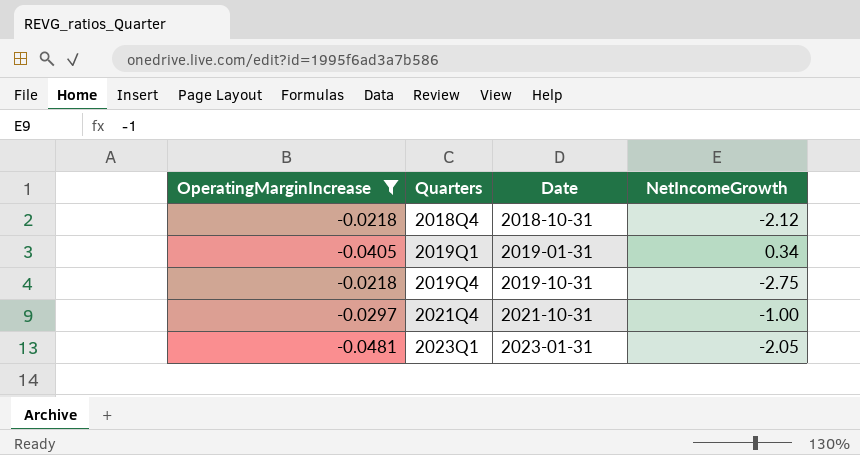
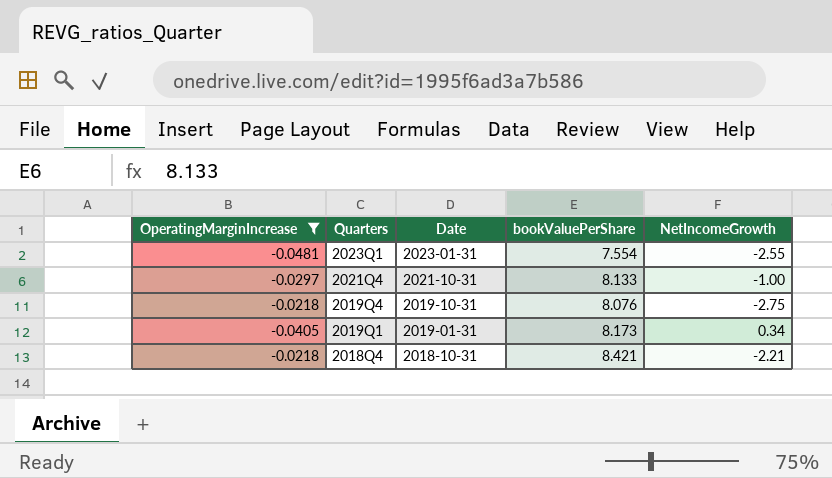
row order: Quarters ascending -> Quarters descending
column bookValuePerShare | position: none -> 4
2023Q1 | NetIncomeGrowth: -2.05 -> -2.55
2018Q4 | NetIncomeGrowth: -2.12 -> -2.21

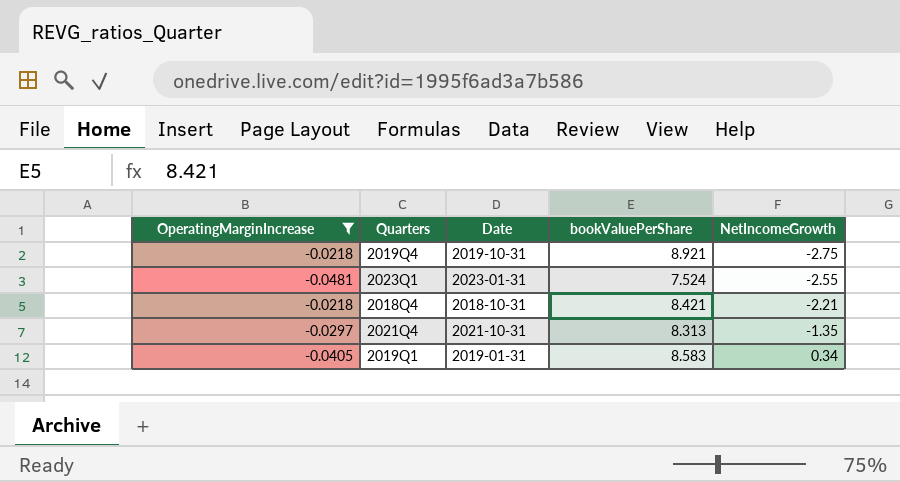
row order: Quarters descending -> NetIncomeGrowth ascending
2019Q4 | bookValuePerShare: 8.076 -> 8.921
2023Q1 | bookValuePerShare: 7.554 -> 7.524
2021Q4 | bookValuePerShare: 8.133 -> 8.313
2021Q4 | NetIncomeGrowth: -1.00 -> -1.35
2019Q1 | bookValuePerShare: 8.173 -> 8.583

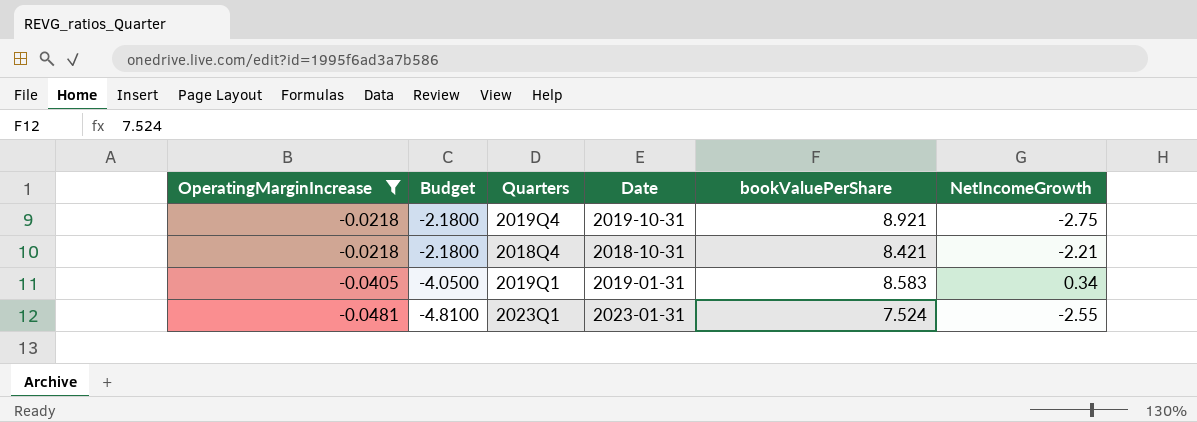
row order: NetIncomeGrowth ascending -> OperatingMarginIncrease descending
column Budget | formula: none -> [OperatingMarginIncrease] * 100
row 2021Q4: -0.0297 | 2021-10-31 | 8.313 | -1.35 -> none

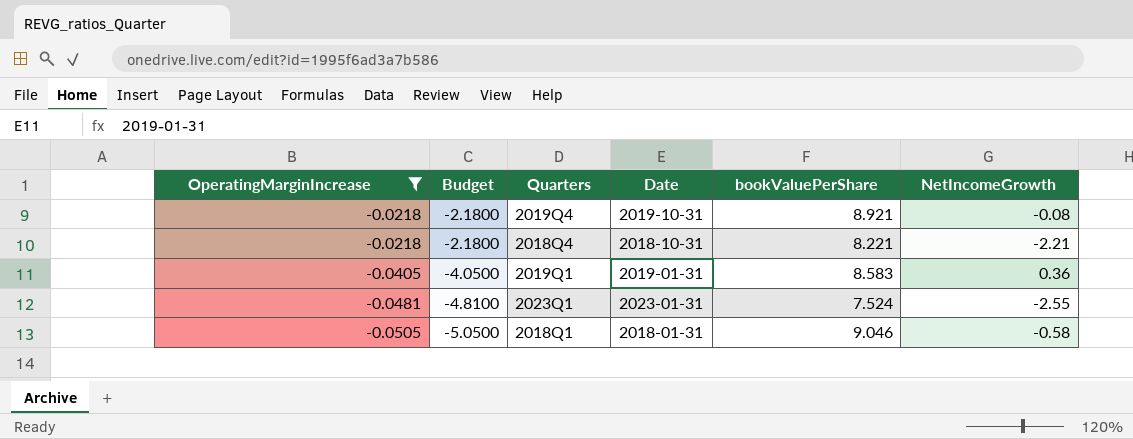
2019Q4 | NetIncomeGrowth: -2.75 -> -0.08
2018Q4 | bookValuePerShare: 8.421 -> 8.221
2019Q1 | NetIncomeGrowth: 0.34 -> 0.36
row 2018Q1: none -> -0.0505 | -5.0500 | 2018-01-31 | 9.046 | -0.58

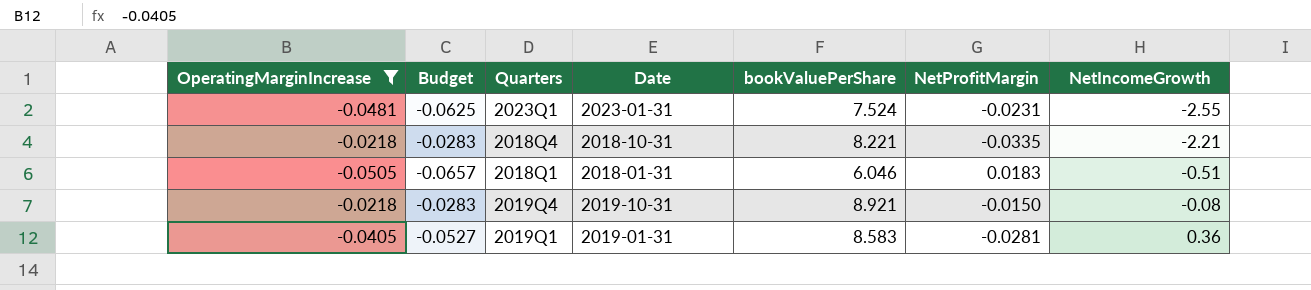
row order: OperatingMarginIncrease descending -> NetIncomeGrowth ascending
column Budget | formula: [OperatingMarginIncrease] * 100 -> [OperatingMarginIncrease] * 1.3
column NetProfitMargin | position: none -> 6
2018Q1 | bookValuePerShare: 9.046 -> 6.046
2018Q1 | NetIncomeGrowth: -0.58 -> -0.51

